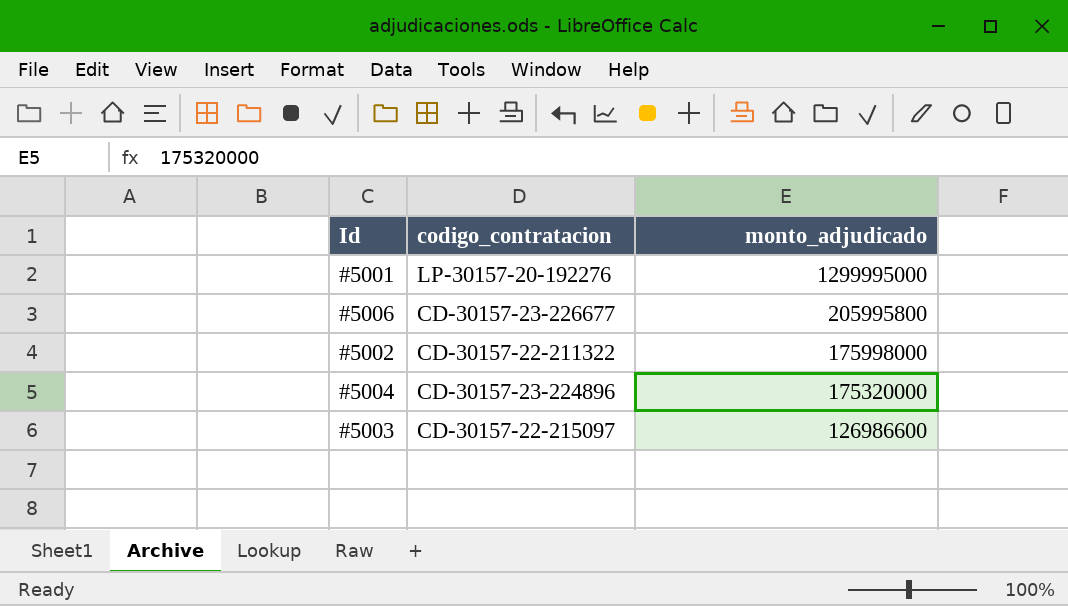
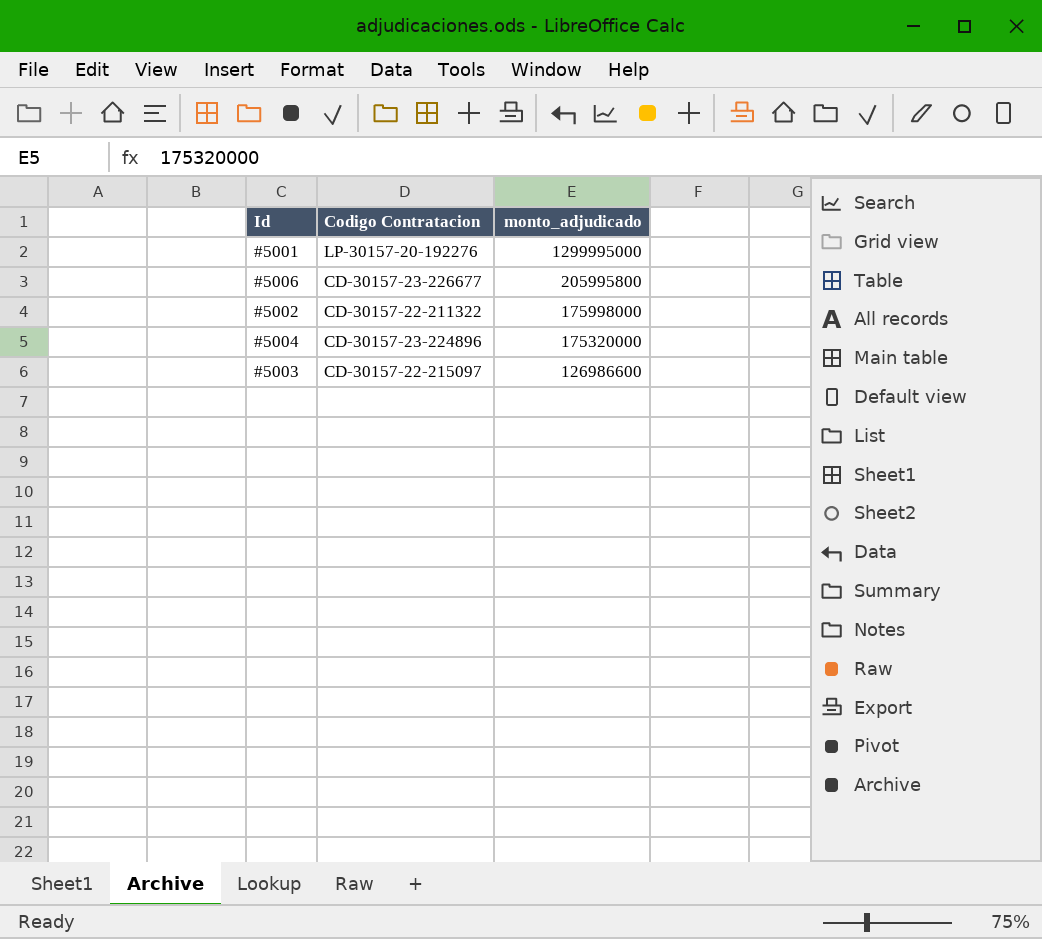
column name: codigo_contratacion -> Codigo Contratacion

